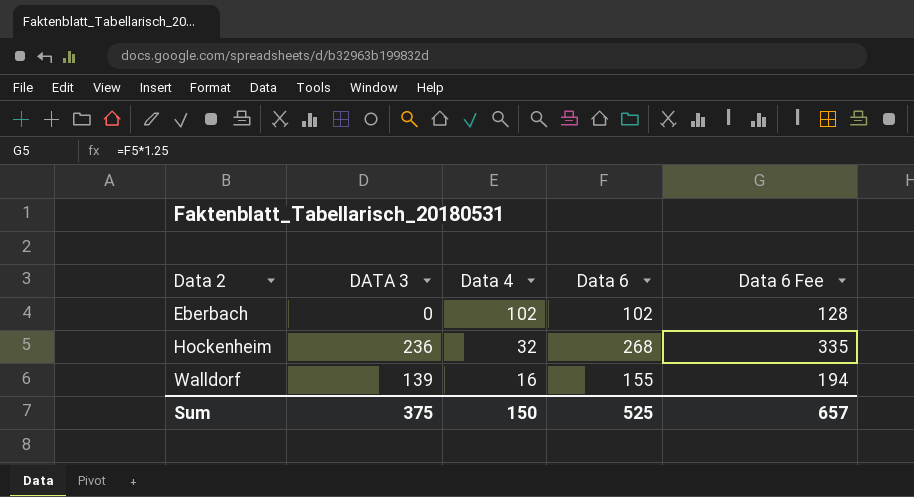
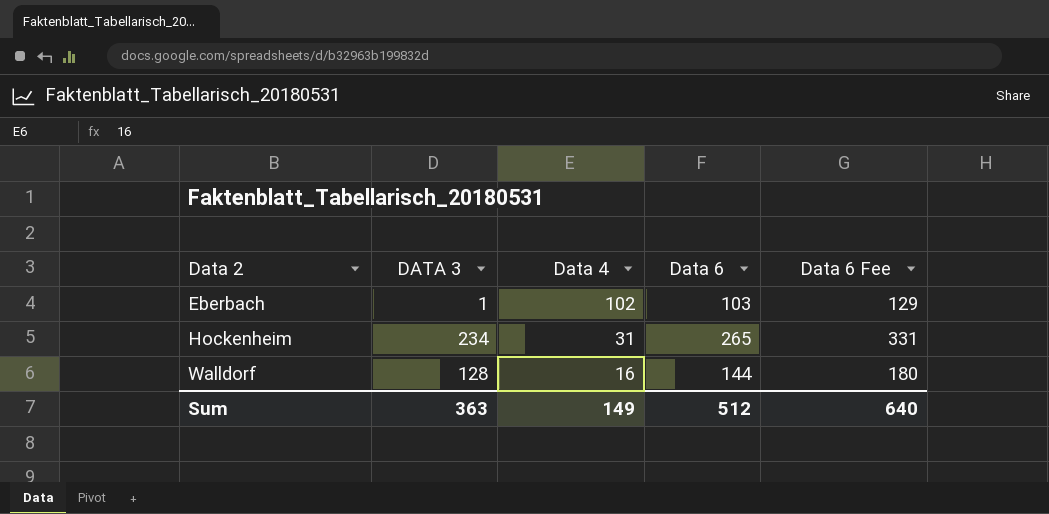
Eberbach | DATA 3: 0 -> 1
Eberbach | Data 6: 102 -> 103
Eberbach | Data 6 Fee: 128 -> 129
Hockenheim | DATA 3: 236 -> 234
Hockenheim | Data 4: 32 -> 31
Hockenheim | Data 6: 268 -> 265
Hockenheim | Data 6 Fee: 335 -> 331
Walldorf | DATA 3: 139 -> 128
Walldorf | Data 6: 155 -> 144
Walldorf | Data 6 Fee: 194 -> 180
Sum | DATA 3: 375 -> 363
Sum | Data 4: 150 -> 149
Sum | Data 6: 525 -> 512
Sum | Data 6 Fee: 657 -> 640

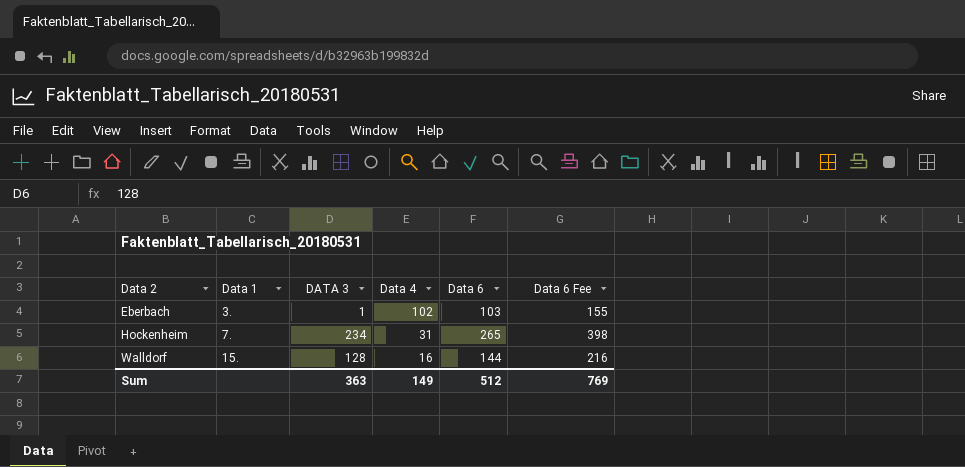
column Data 1 | position: none -> 2
column Data 6 Fee | formula: [Data 6] * 1.25 -> [Data 6] * 1.5
Sum | Data 6 Fee: 640 -> 769

